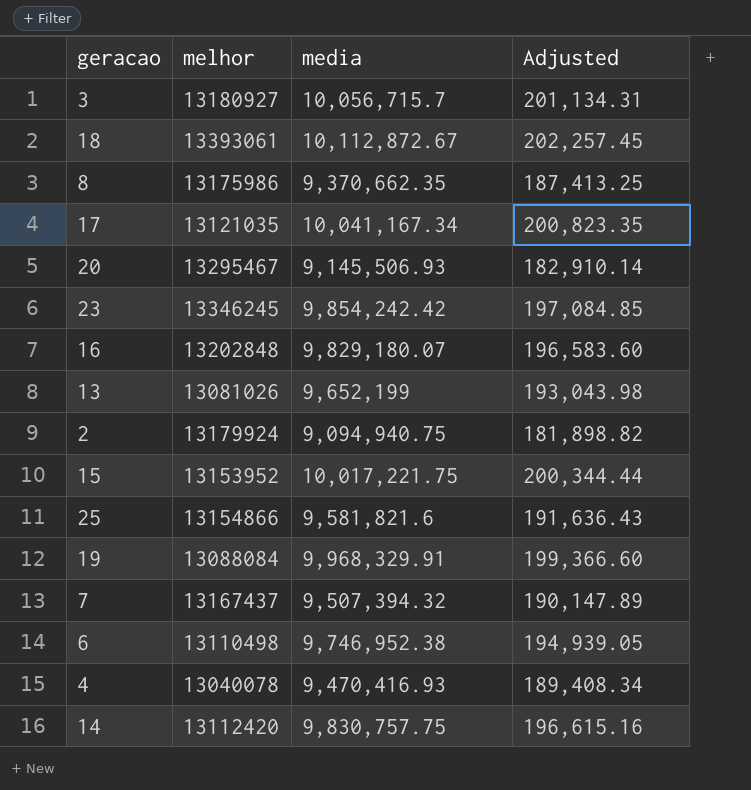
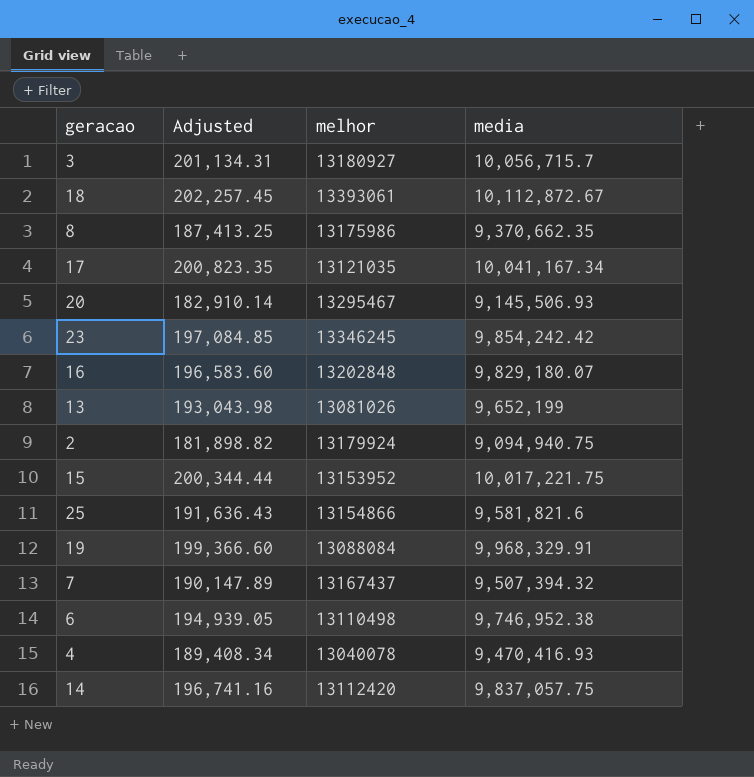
column Adjusted | position: 4 -> 2
14 | Adjusted: 196,615.16 -> 196,741.16
14 | media: 9,830,757.75 -> 9,837,057.75

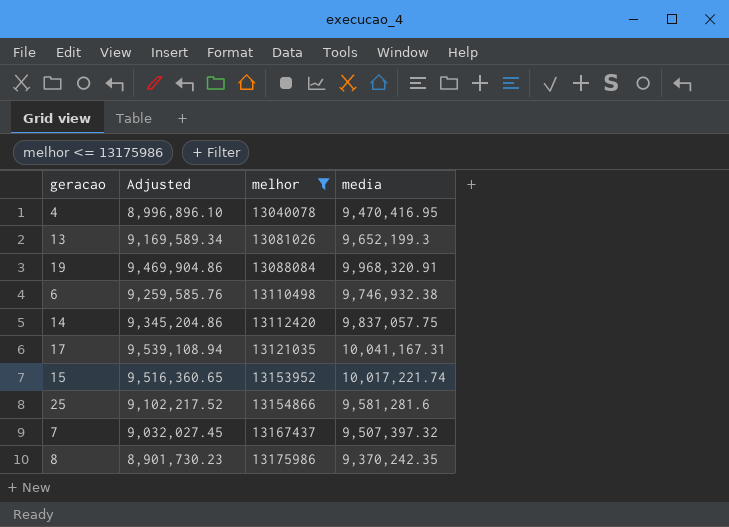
filter: none -> melhor <= 13175986
row order: none -> melhor ascending
column Adjusted | formula: [media] * 0.02 -> [media] * 0.95
4 | media: 9,470,416.93 -> 9,470,416.95
13 | media: 9,652,199 -> 9,652,199.3
19 | media: 9,968,329.91 -> 9,968,320.91
6 | media: 9,746,952.38 -> 9,746,932.38
17 | media: 10,041,167.34 -> 10,041,167.31
15 | media: 10,017,221.75 -> 10,017,221.74
25 | media: 9,581,821.6 -> 9,581,281.6
7 | media: 9,507,394.32 -> 9,507,397.32
8 | media: 9,370,662.35 -> 9,370,242.35

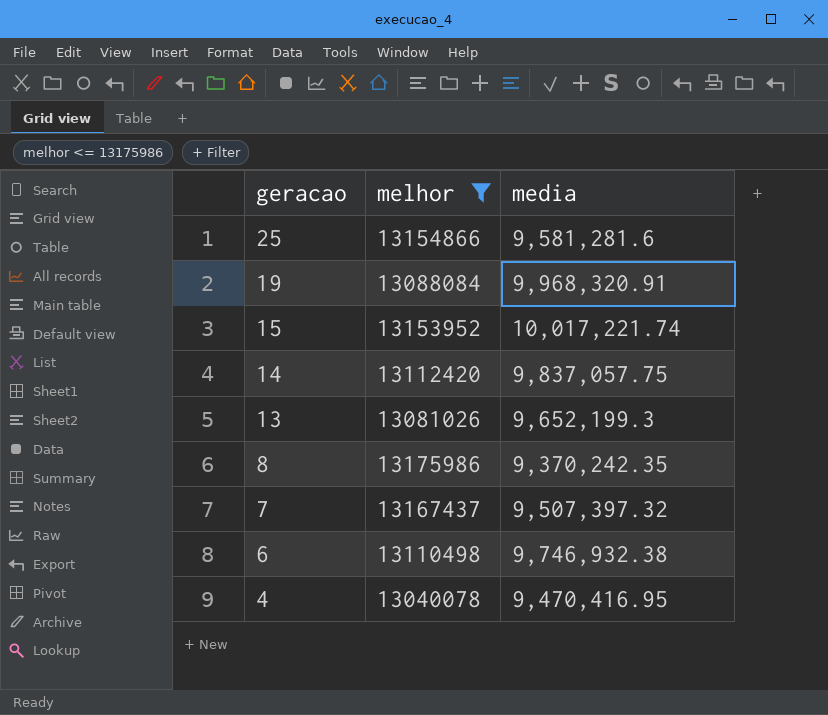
row order: melhor ascending -> geracao descending
column Adjusted | formula: [media] * 0.95 -> none
row 17: 9,539,108.94 | 13121035 | 10,041,167.31 -> none

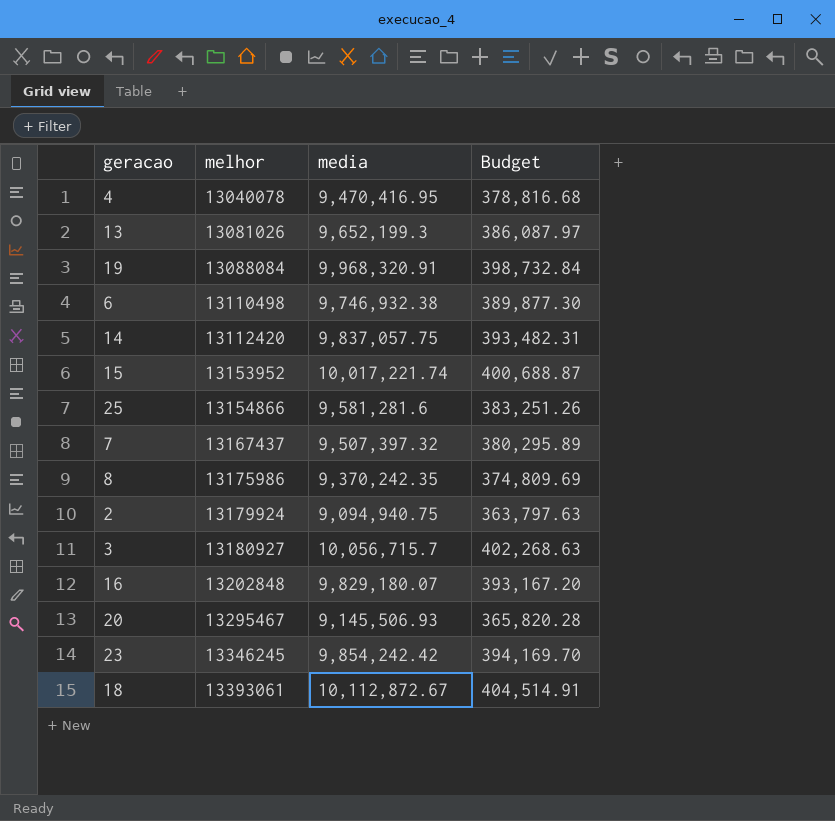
filter: melhor <= 13175986 -> none
row order: geracao descending -> melhor ascending
column Budget | formula: none -> [media] * 0.04

